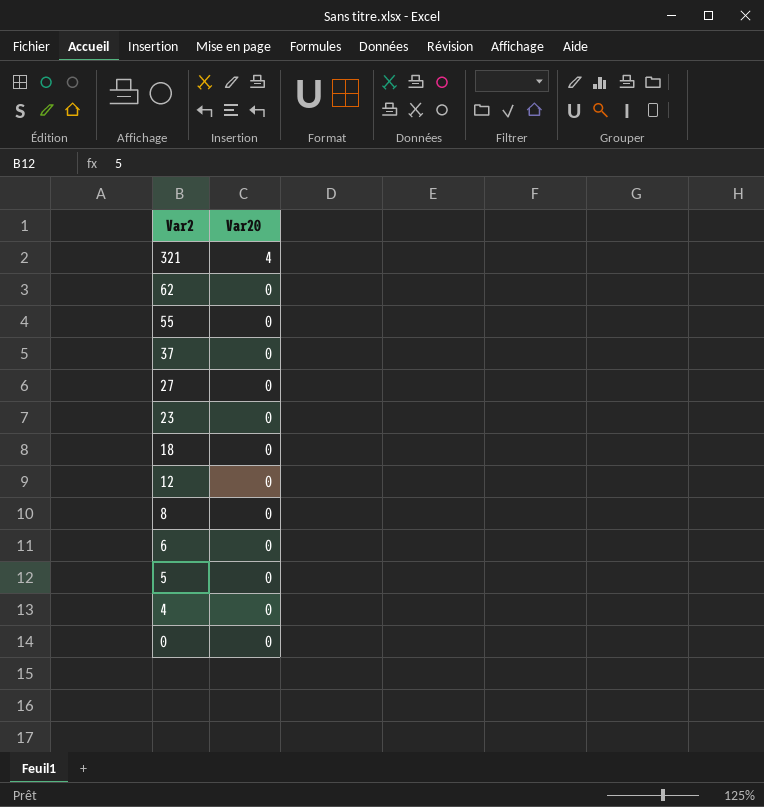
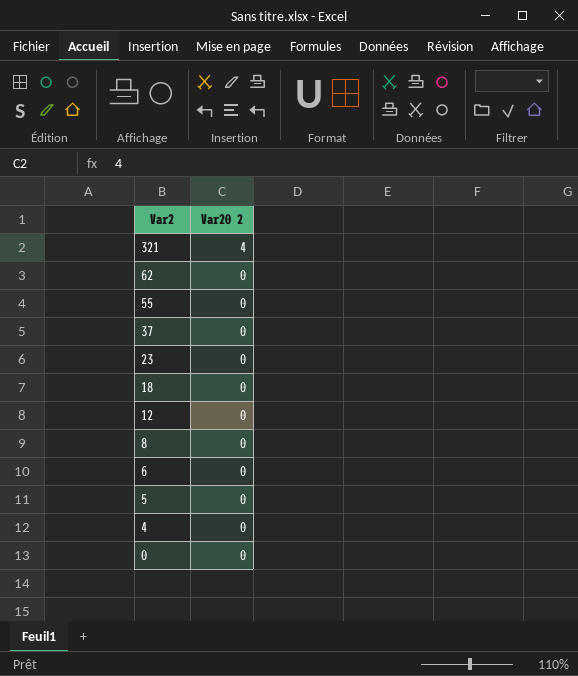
column name: Var20 -> Var20 2
row 27: 0 -> none

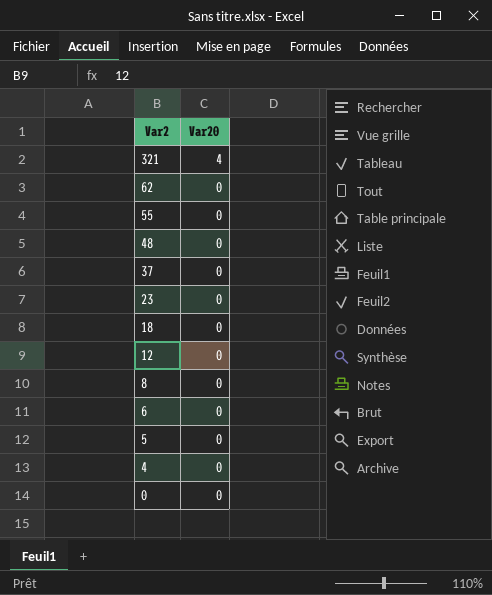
column name: Var20 2 -> Var20
row 48: none -> 0

